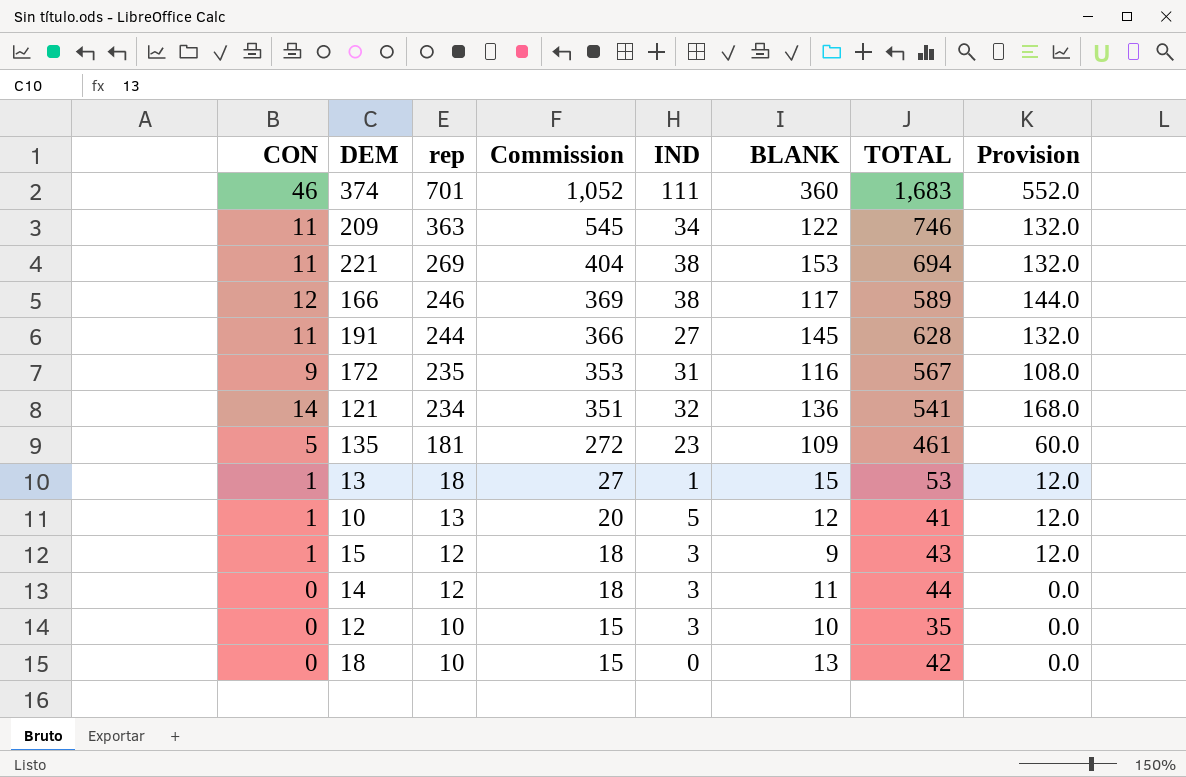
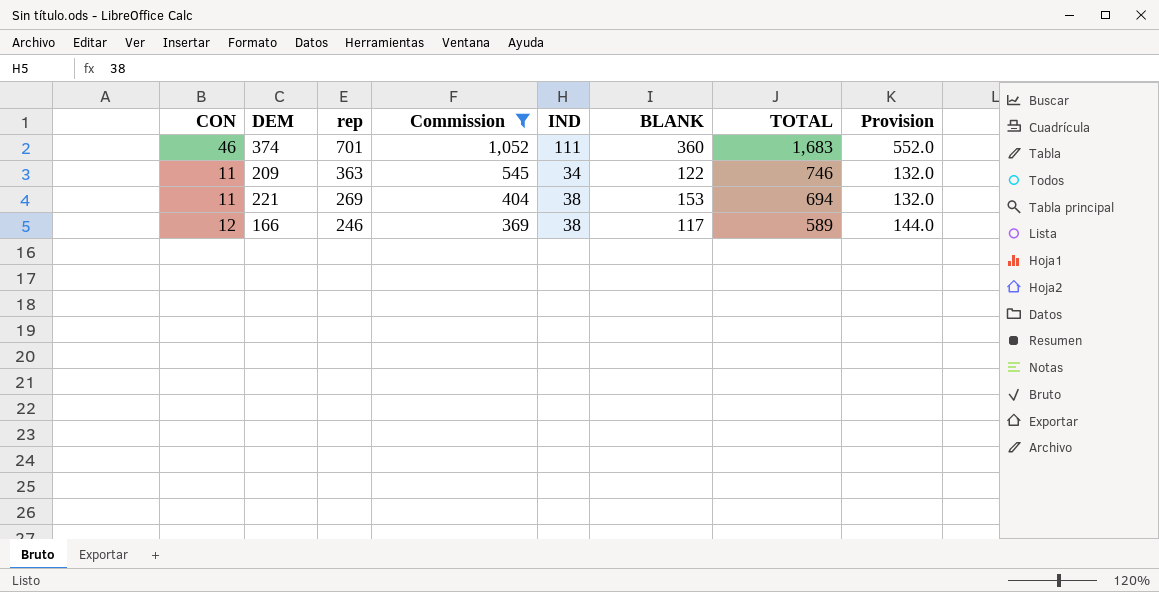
filter: none -> Commission >= 369

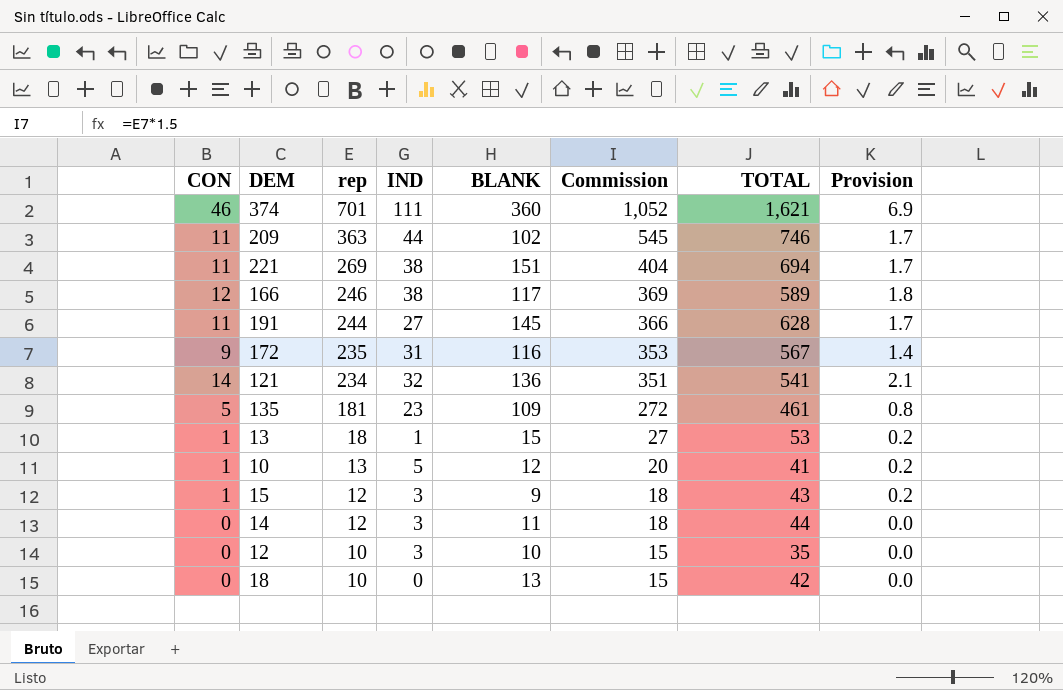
filter: Commission >= 369 -> none
column Commission | position: 4 -> 6
column Provision | formula: [CON] * 12 -> [CON] * 0.15
374 | TOTAL: 1,683 -> 1,621
209 | IND: 34 -> 44
209 | BLANK: 122 -> 102
221 | BLANK: 153 -> 151

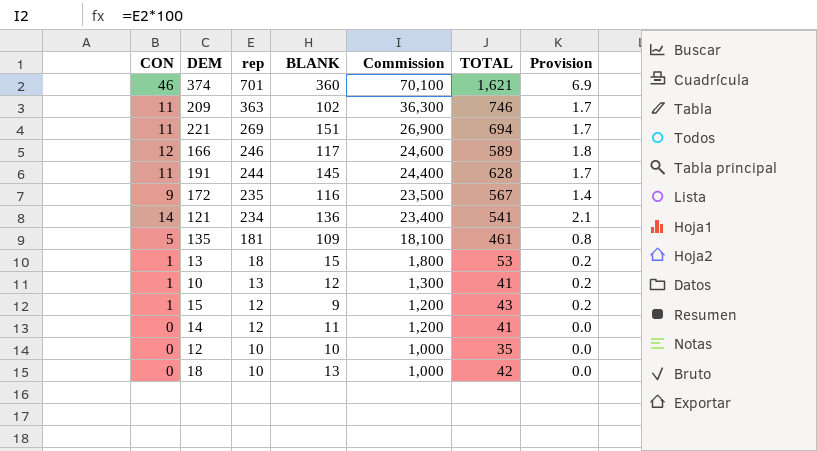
column IND | position: 4 -> none
column Commission | formula: [rep] * 1.5 -> [rep] * 100
14 | TOTAL: 44 -> 41

